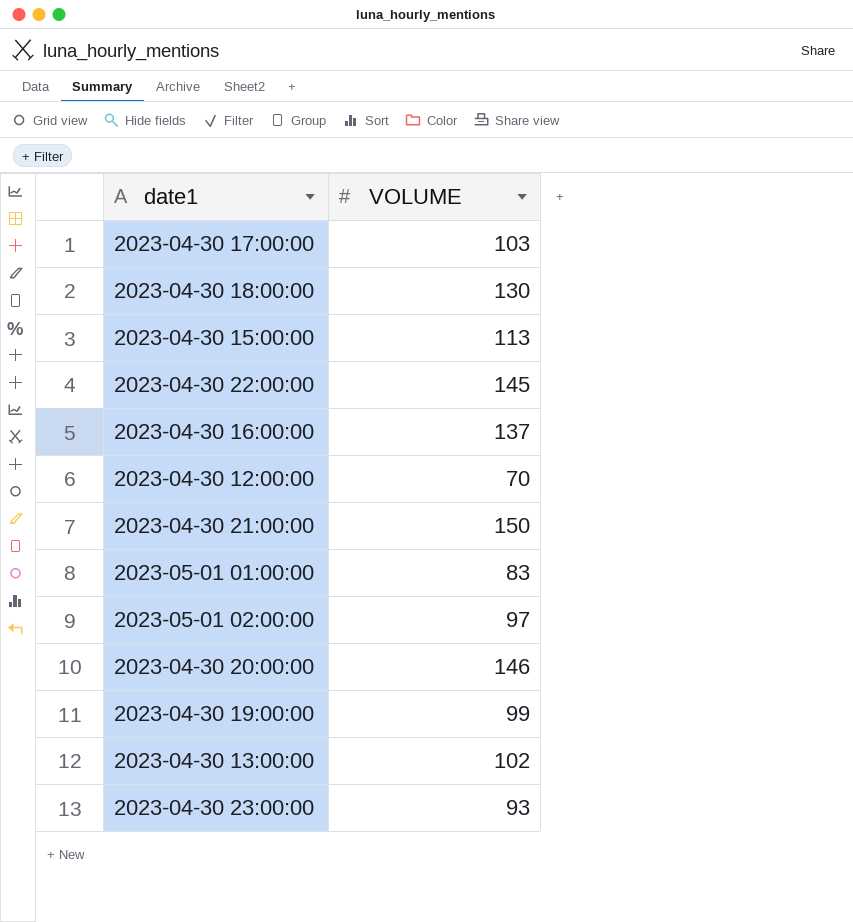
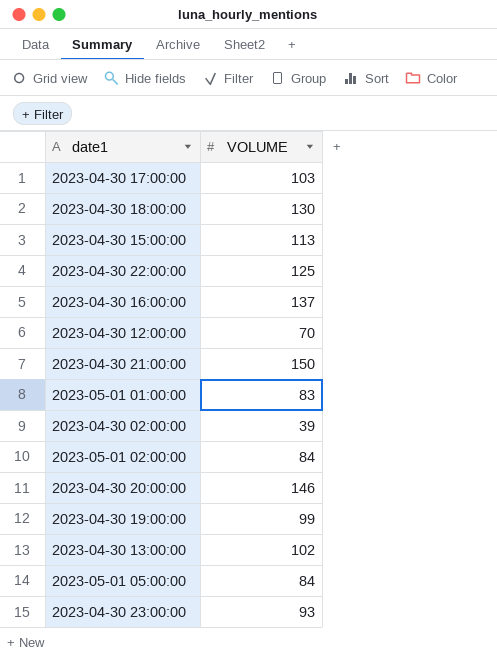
2023-04-30 22:00:00 | VOLUME: 145 -> 125
row 2023-04-30 02:00:00: none -> 39
2023-05-01 02:00:00 | VOLUME: 97 -> 84
row 2023-05-01 05:00:00: none -> 84

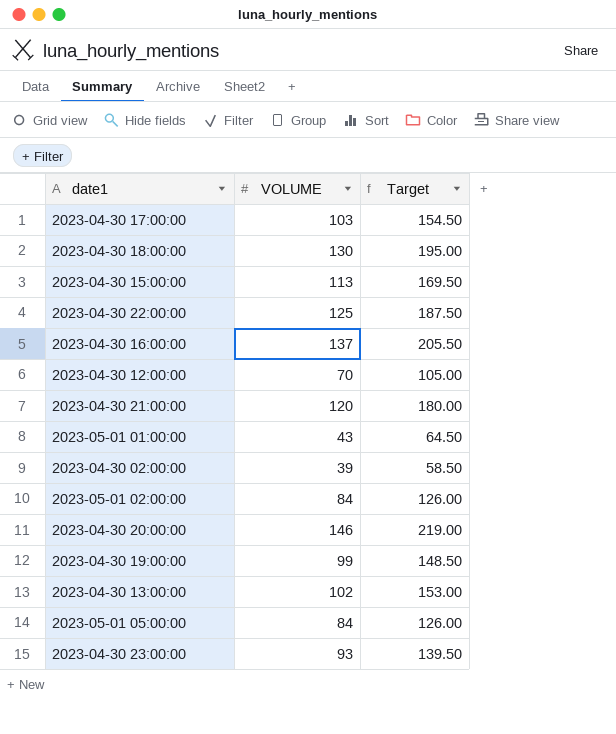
column Target | formula: none -> [VOLUME] * 1.5
2023-04-30 21:00:00 | VOLUME: 150 -> 120
2023-05-01 01:00:00 | VOLUME: 83 -> 43

